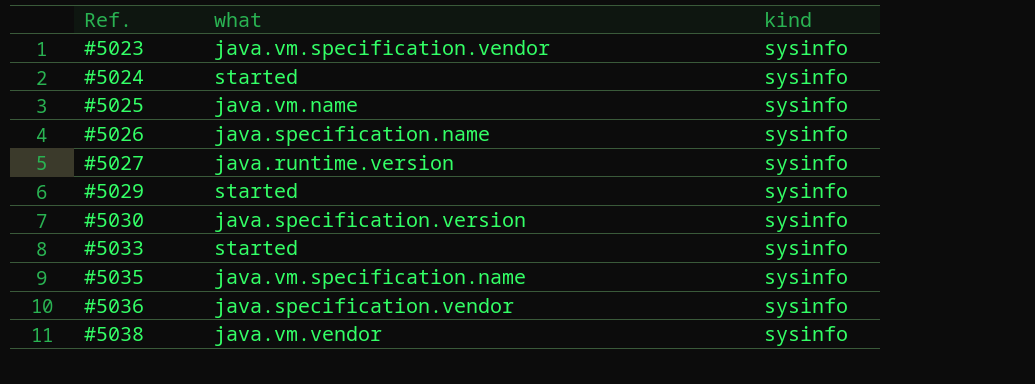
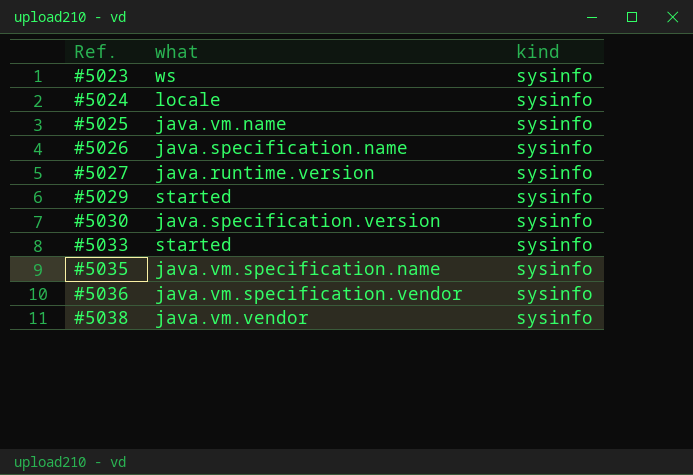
#5023 | what: java.vm.specification.vendor -> ws
#5024 | what: started -> locale
#5036 | what: java.specification.vendor -> java.vm.specification.vendor

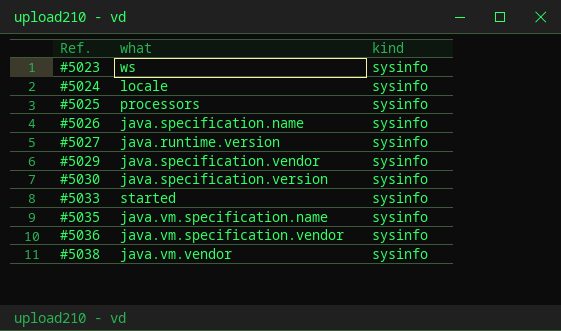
#5025 | what: java.vm.name -> processors
#5029 | what: started -> java.specification.vendor

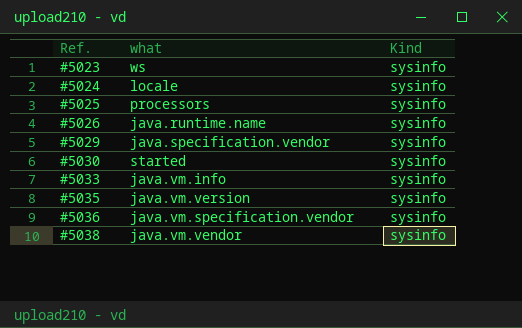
column name: kind -> Kind
row #5027: java.runtime.version | sysinfo -> none
#5026 | what: java.specification.name -> java.runtime.name
#5030 | what: java.specification.version -> started
#5033 | what: started -> java.vm.info
#5035 | what: java.vm.specification.name -> java.vm.version

